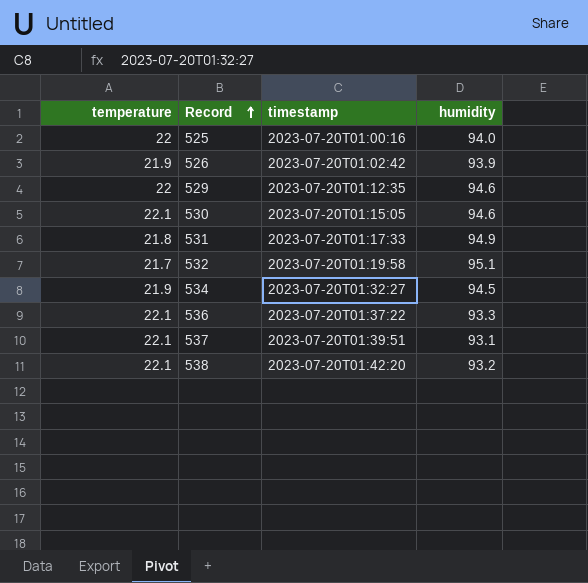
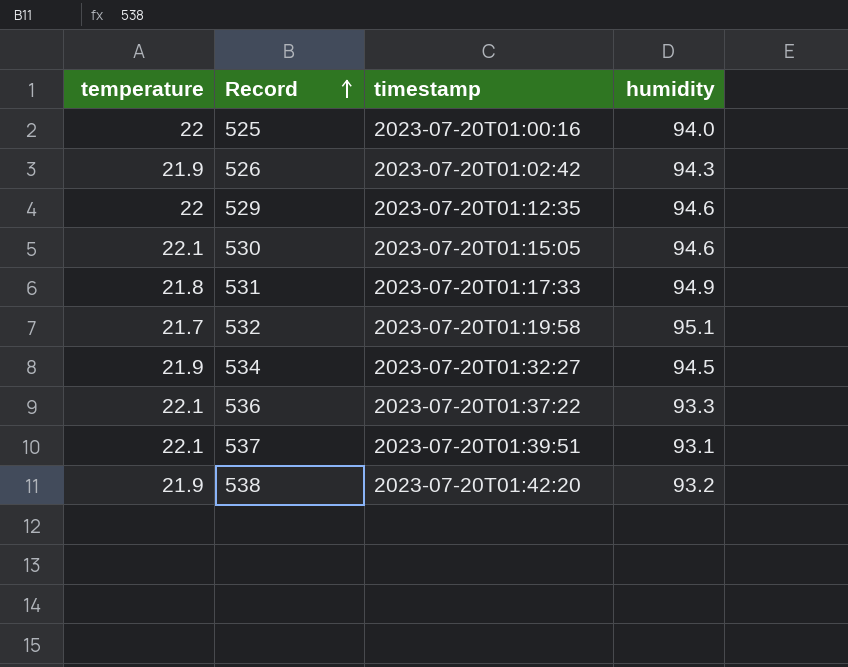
526 | humidity: 93.9 -> 94.3
538 | temperature: 22.1 -> 21.9

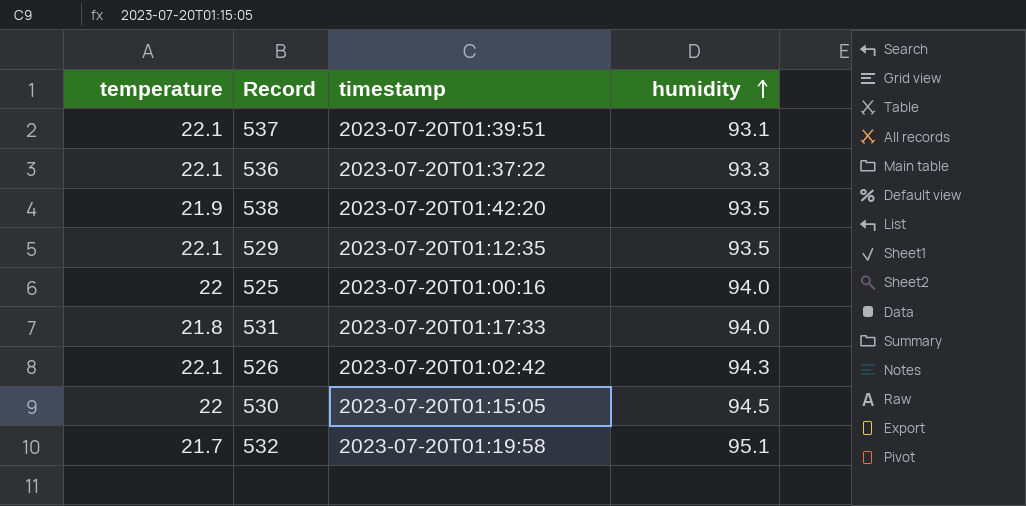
row order: Record ascending -> humidity ascending
row 534: 21.9 | 2023-07-20T01:32:27 | 94.5 -> none
538 | humidity: 93.2 -> 93.5
529 | temperature: 22 -> 22.1
529 | humidity: 94.6 -> 93.5
531 | humidity: 94.9 -> 94.0
526 | temperature: 21.9 -> 22.1
530 | temperature: 22.1 -> 22
530 | humidity: 94.6 -> 94.5

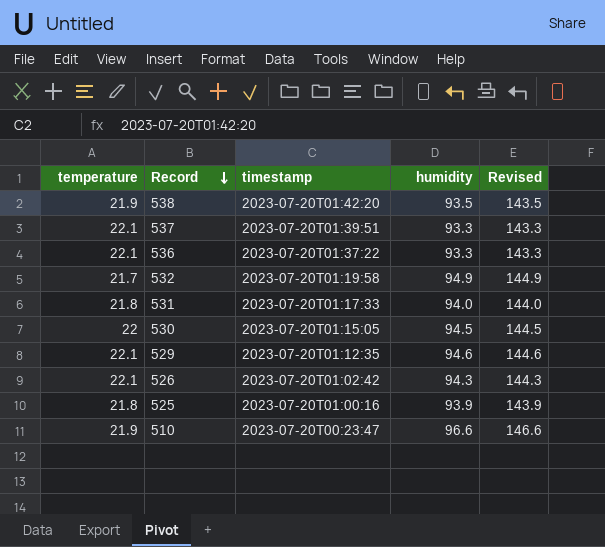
row order: humidity ascending -> Record descending
column Revised | formula: none -> [humidity] + 50
537 | humidity: 93.1 -> 93.3
532 | humidity: 95.1 -> 94.9
529 | humidity: 93.5 -> 94.6
525 | temperature: 22 -> 21.8
525 | humidity: 94.0 -> 93.9
row 510: none -> 21.9 | 2023-07-20T00:23:47 | 96.6 | 146.6

